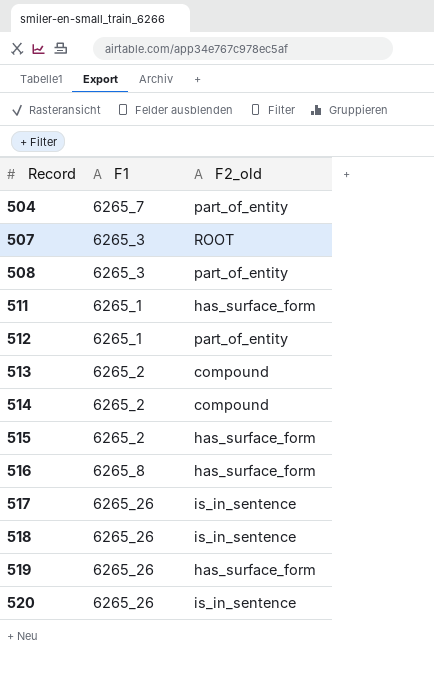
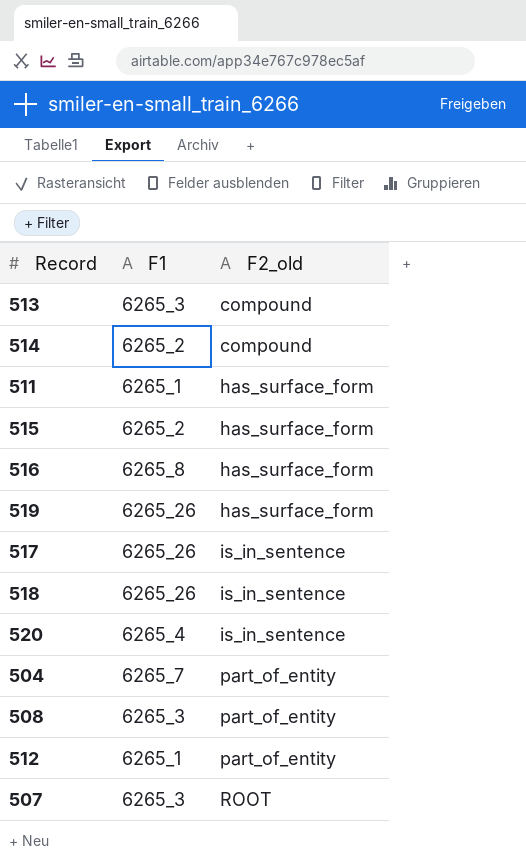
row order: Record ascending -> F2_old ascending
513 | F1: 6265_2 -> 6265_3
520 | F1: 6265_26 -> 6265_4

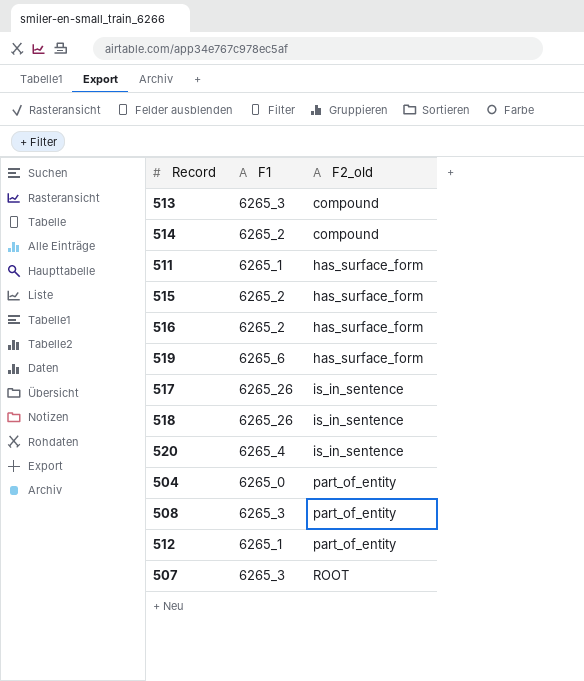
516 | F1: 6265_8 -> 6265_2
519 | F1: 6265_26 -> 6265_6
504 | F1: 6265_7 -> 6265_0

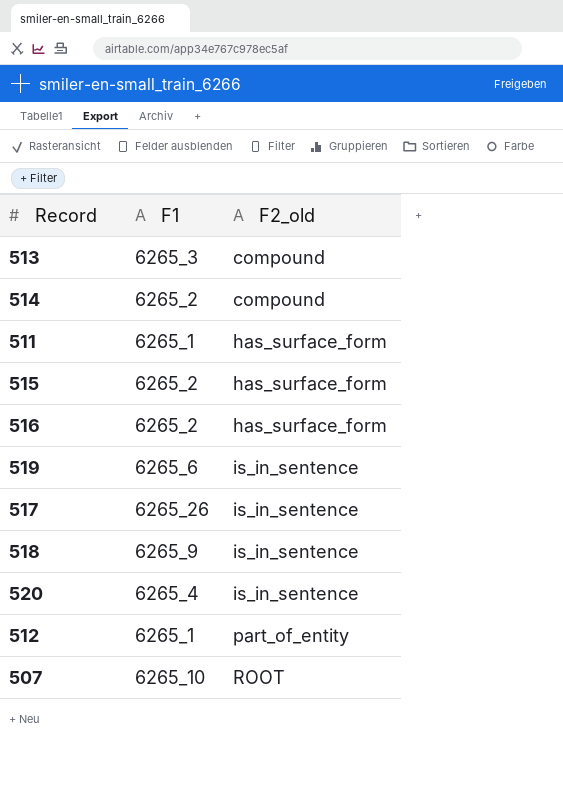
row 504: 6265_0 | part_of_entity -> none
row 508: 6265_3 | part_of_entity -> none
519 | F2_old: has_surface_form -> is_in_sentence
518 | F1: 6265_26 -> 6265_9
507 | F1: 6265_3 -> 6265_10

